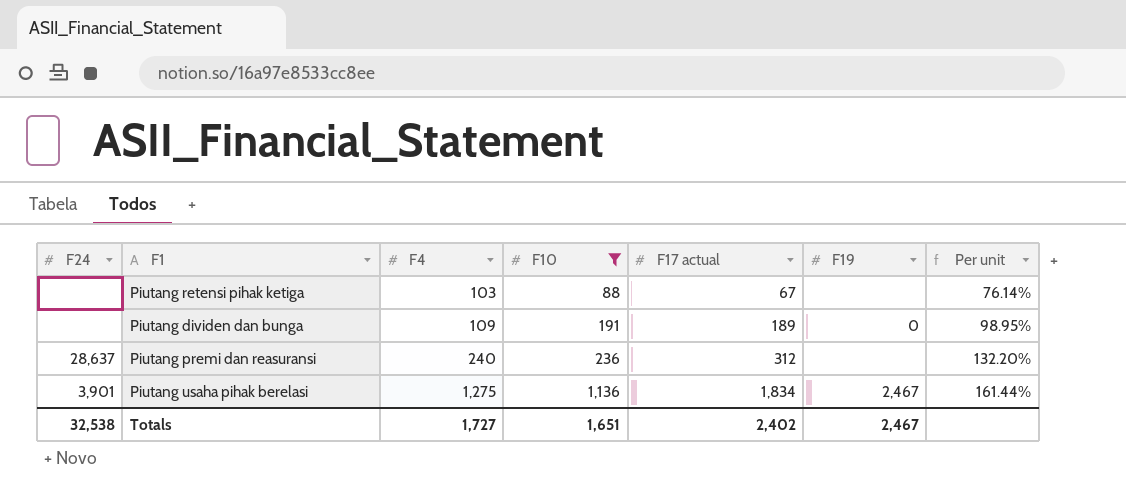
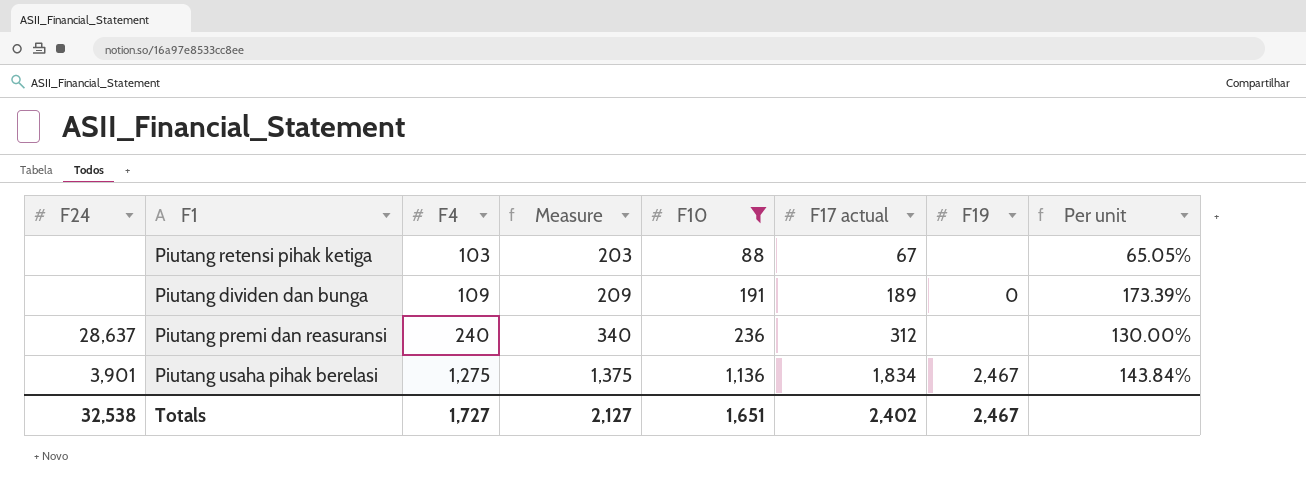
column Measure | formula: none -> [F4] + 100
column Per unit | formula: [F17 actual] / [F10] -> [F17 actual] / [F4]

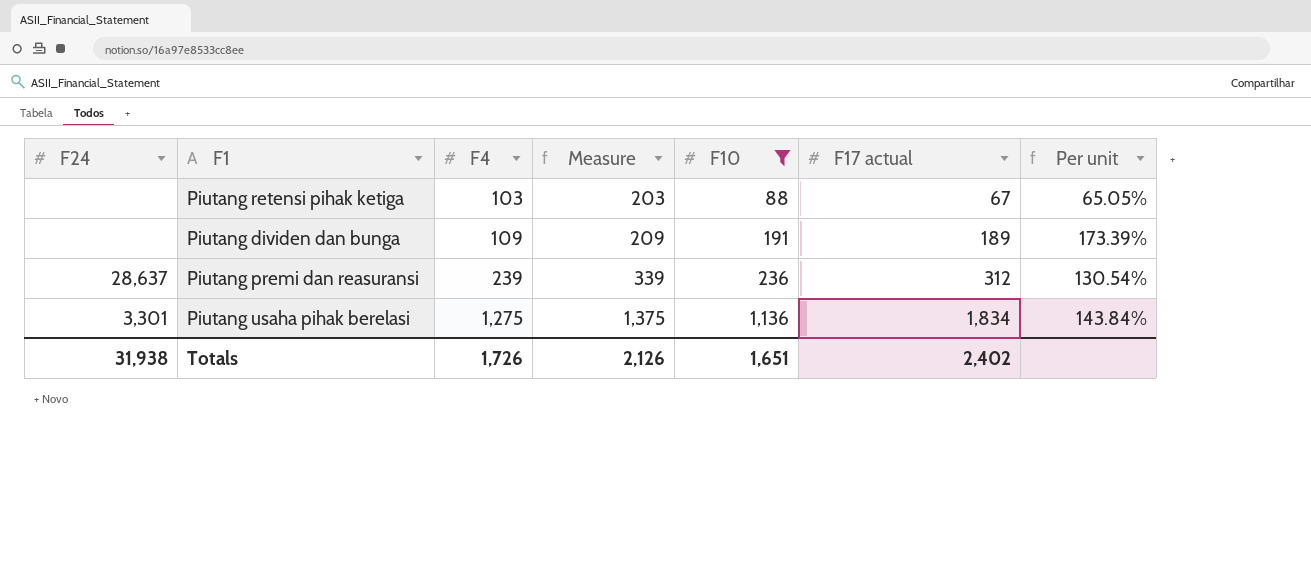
column F19 | position: 7 -> none
Piutang premi dan reasuransi | F4: 240 -> 239
Piutang premi dan reasuransi | Measure: 340 -> 339
Piutang premi dan reasuransi | Per unit: 130.00% -> 130.54%
Piutang usaha pihak berelasi | F24: 3,901 -> 3,301
Totals | F24: 32,538 -> 31,938
Totals | F4: 1,727 -> 1,726
Totals | Measure: 2,127 -> 2,126

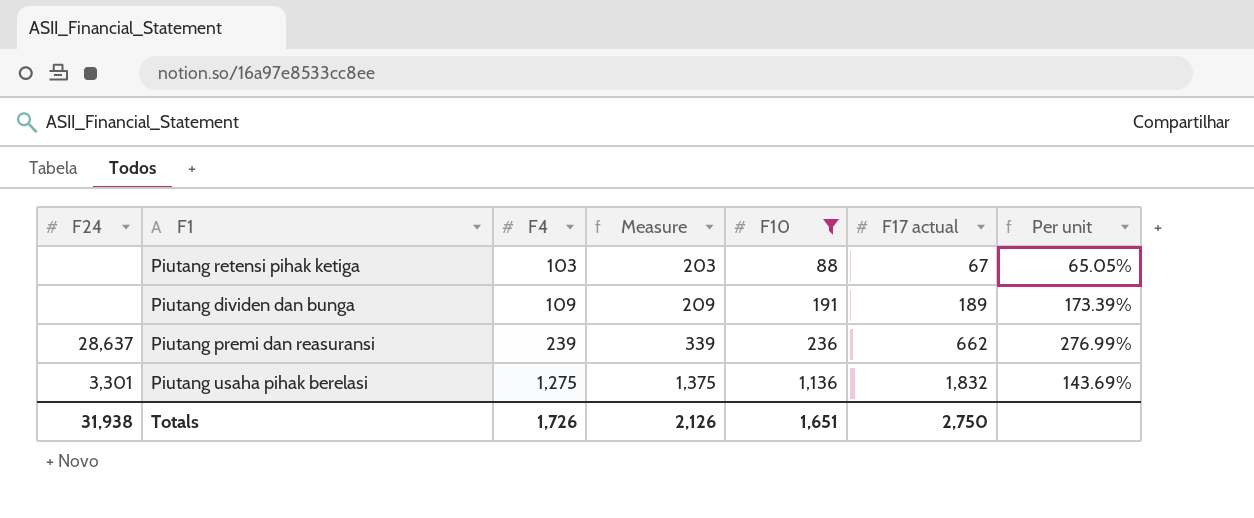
Piutang premi dan reasuransi | F17 actual: 312 -> 662
Piutang premi dan reasuransi | Per unit: 130.54% -> 276.99%
Piutang usaha pihak berelasi | F17 actual: 1,834 -> 1,832
Piutang usaha pihak berelasi | Per unit: 143.84% -> 143.69%
Totals | F17 actual: 2,402 -> 2,750

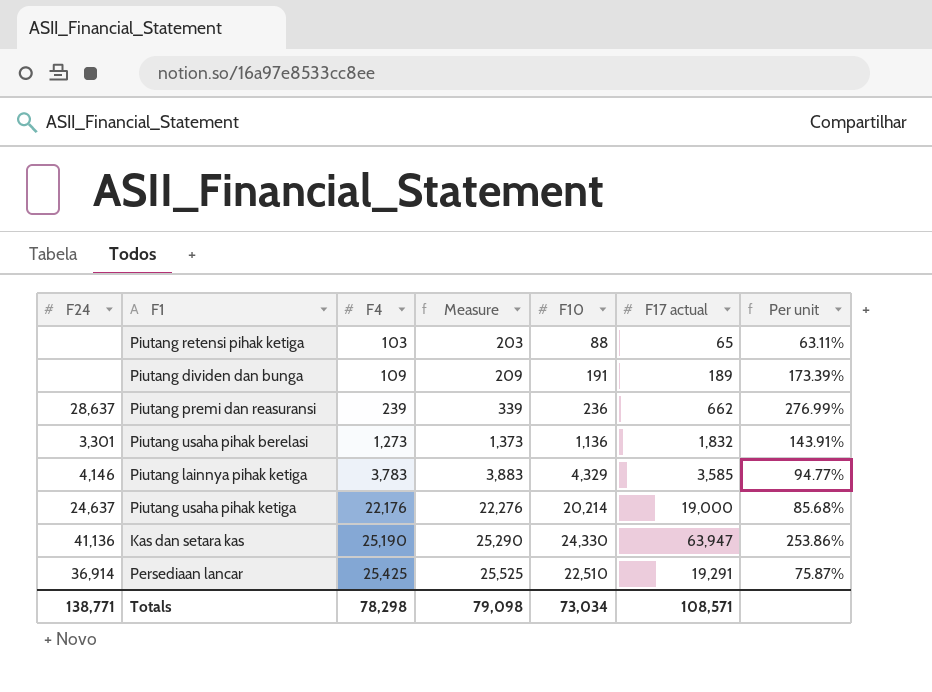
filter: F10 <= 1,136 -> none
Piutang retensi pihak ketiga | F17 actual: 67 -> 65
Piutang retensi pihak ketiga | Per unit: 65.05% -> 63.11%
Piutang usaha pihak berelasi | F4: 1,275 -> 1,273
Piutang usaha pihak berelasi | Measure: 1,375 -> 1,373
Piutang usaha pihak berelasi | Per unit: 143.69% -> 143.91%
Totals | F24: 31,938 -> 138,771
Totals | F4: 1,726 -> 78,298
Totals | Measure: 2,126 -> 79,098
Totals | F10: 1,651 -> 73,034
Totals | F17 actual: 2,750 -> 108,571

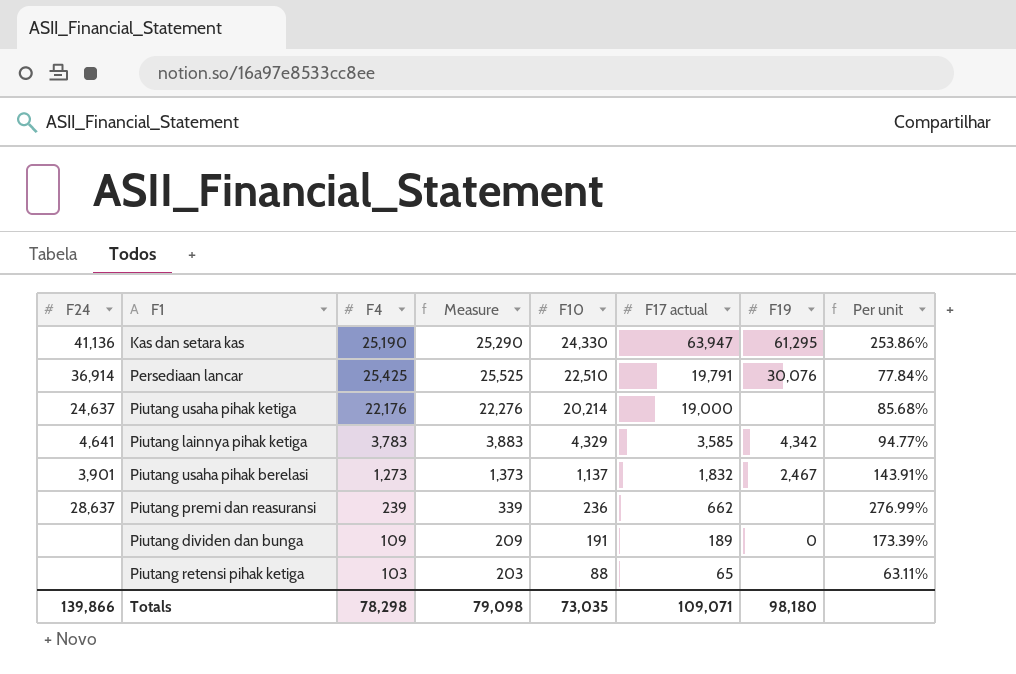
row order: F4 ascending -> F10 descending
column F19 | position: none -> 7
Persediaan lancar | F17 actual: 19,291 -> 19,791
Persediaan lancar | Per unit: 75.87% -> 77.84%
Piutang lainnya pihak ketiga | F24: 4,146 -> 4,641
Piutang usaha pihak berelasi | F24: 3,301 -> 3,901
Piutang usaha pihak berelasi | F10: 1,136 -> 1,137
Totals | F24: 138,771 -> 139,866
Totals | F10: 73,034 -> 73,035
Totals | F17 actual: 108,571 -> 109,071

